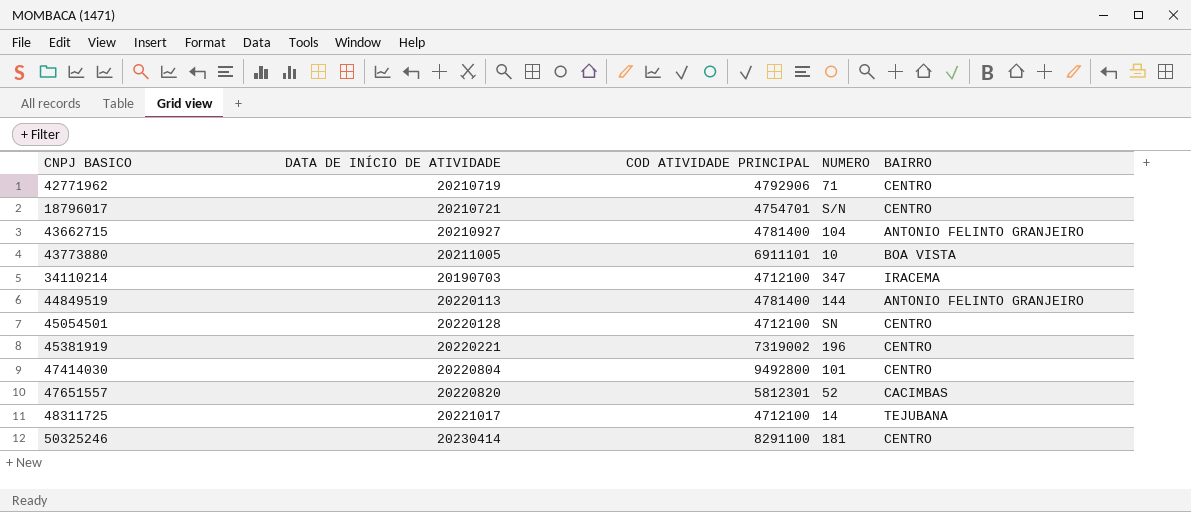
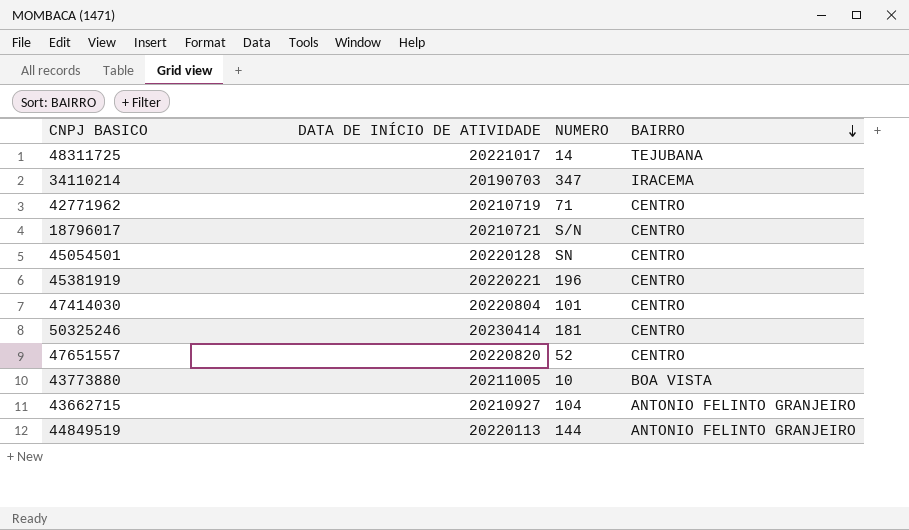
row order: none -> BAIRRO descending
column COD ATIVIDADE PRINCIPAL | position: 3 -> none
47651557 | BAIRRO: CACIMBAS -> CENTRO

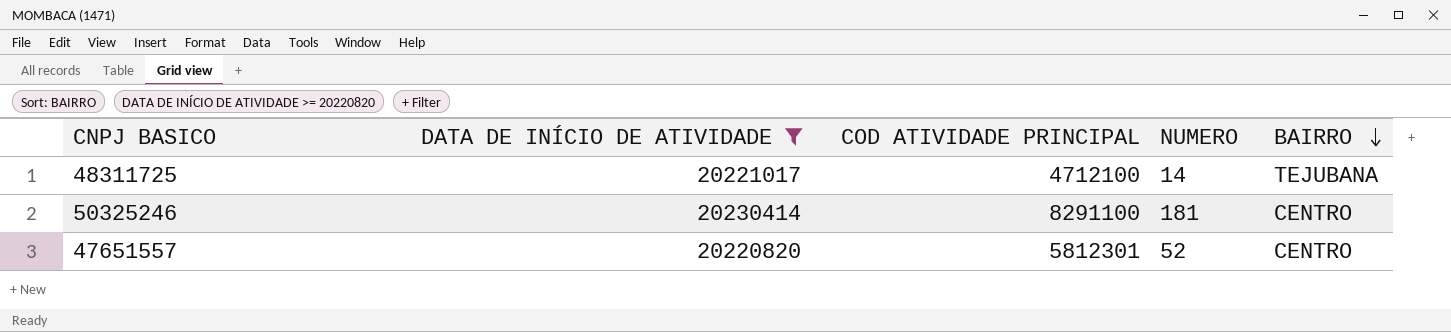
filter: none -> DATA DE INÍCIO DE ATIVIDADE >= 20220820
column COD ATIVIDADE PRINCIPAL | position: none -> 3

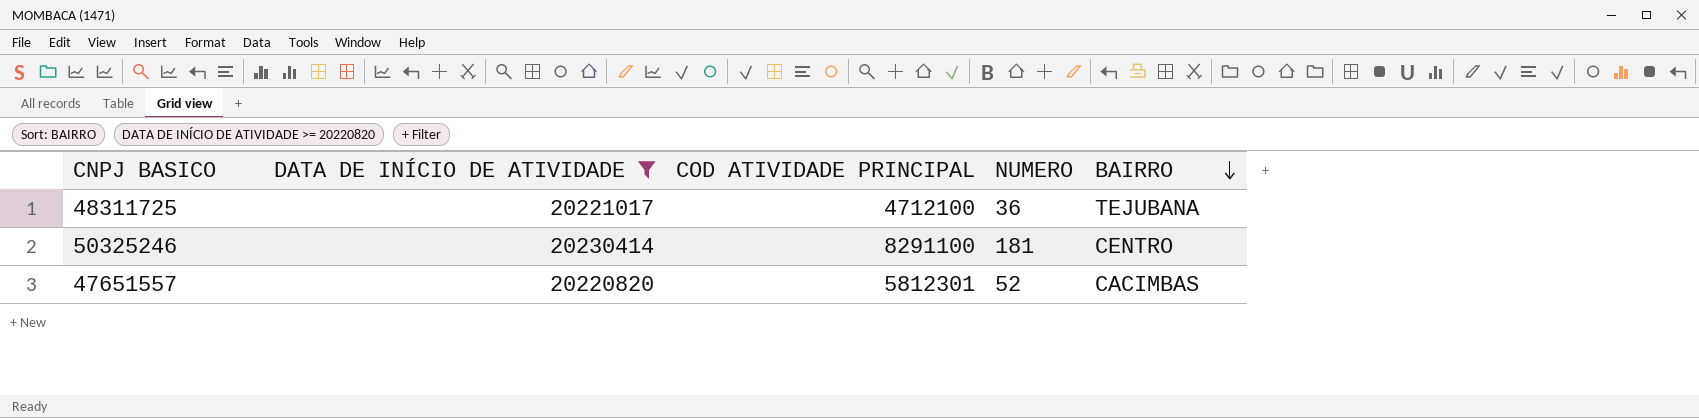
48311725 | NUMERO: 14 -> 36
47651557 | BAIRRO: CENTRO -> CACIMBAS

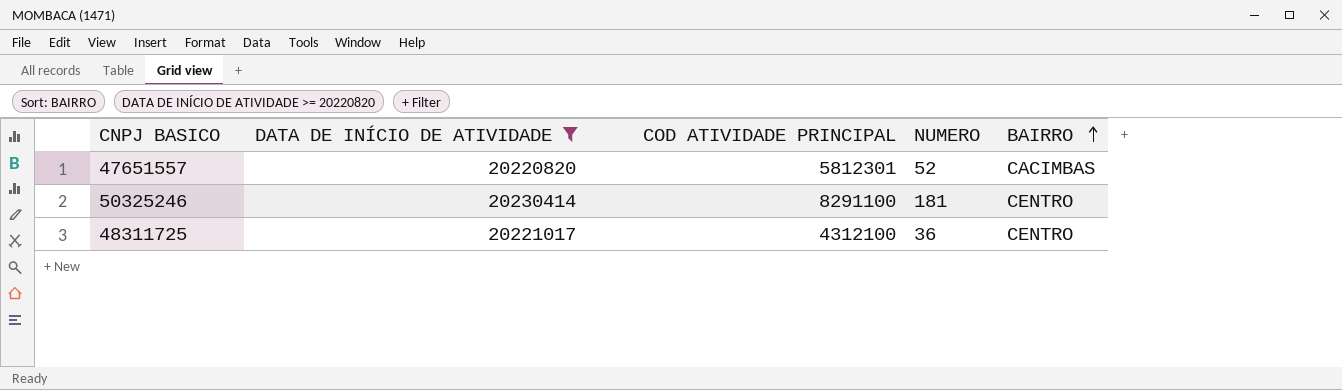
row order: BAIRRO descending -> BAIRRO ascending
48311725 | COD ATIVIDADE PRINCIPAL: 4712100 -> 4312100
48311725 | BAIRRO: TEJUBANA -> CENTRO

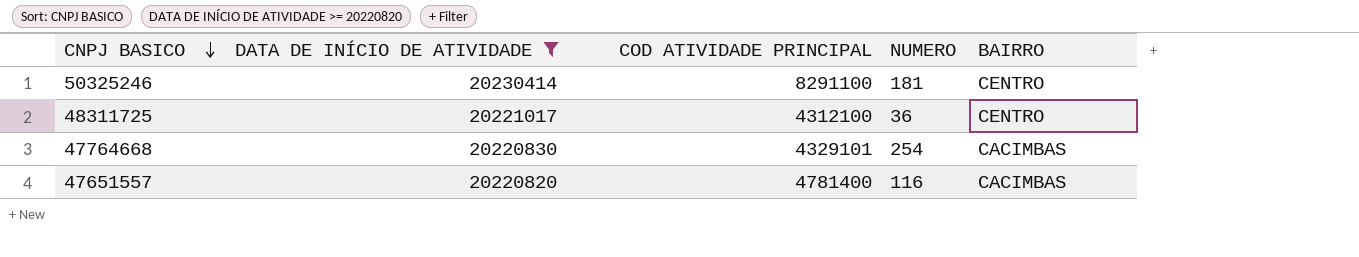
row order: BAIRRO ascending -> CNPJ BASICO descending
row 47764668: none -> 20220830 | 4329101 | 254 | CACIMBAS
47651557 | COD ATIVIDADE PRINCIPAL: 5812301 -> 4781400
47651557 | NUMERO: 52 -> 116

